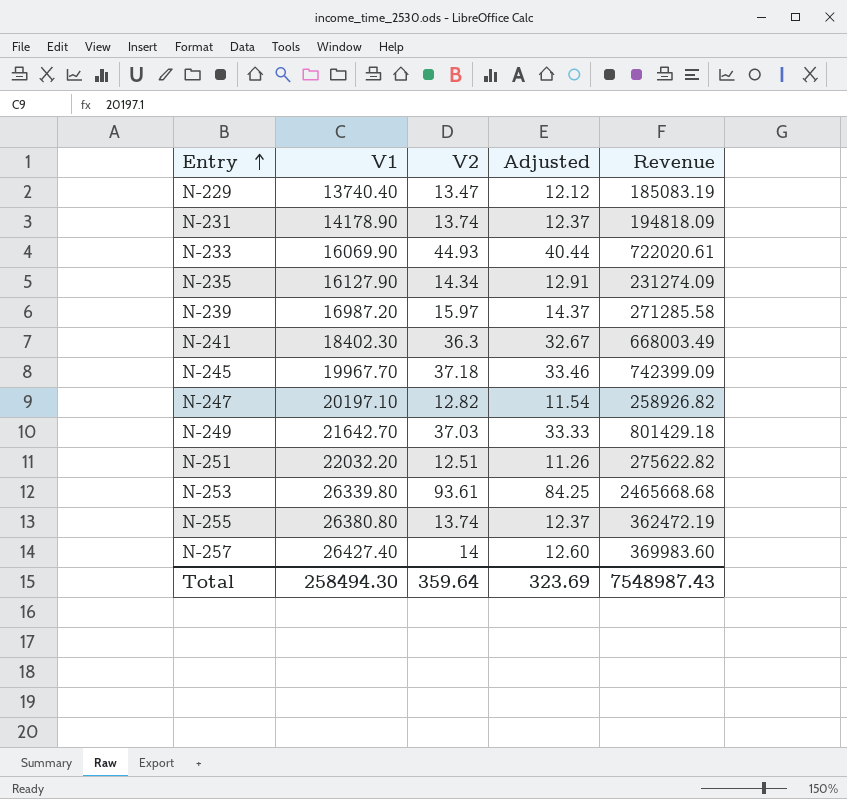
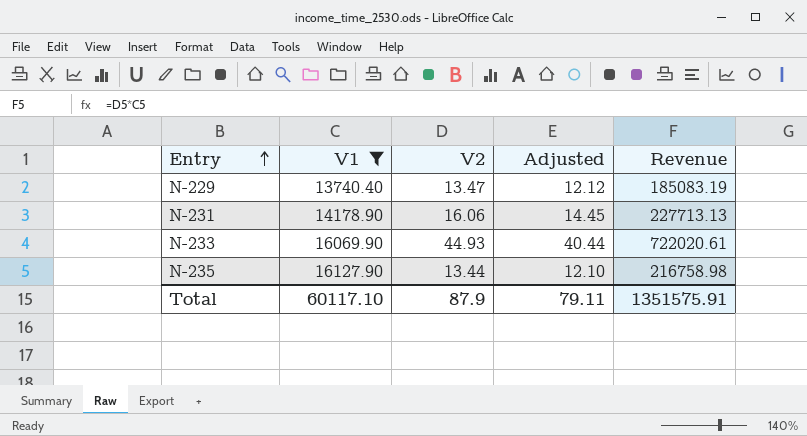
filter: none -> V1 <= 16127.90
N-231 | V2: 13.74 -> 16.06
N-231 | Adjusted: 12.37 -> 14.45
N-231 | Revenue: 194818.09 -> 227713.13
N-235 | V2: 14.34 -> 13.44
N-235 | Adjusted: 12.91 -> 12.10
N-235 | Revenue: 231274.09 -> 216758.98
Total | V1: 258494.30 -> 60117.10
Total | V2: 359.64 -> 87.9
Total | Adjusted: 323.69 -> 79.11
Total | Revenue: 7548987.43 -> 1351575.91

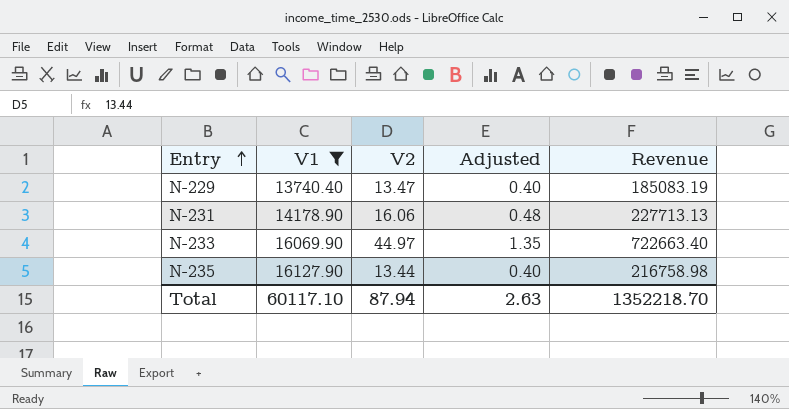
column Adjusted | formula: [V2] * 0.9 -> [V2] * 0.03
N-233 | V2: 44.93 -> 44.97
N-233 | Revenue: 722020.61 -> 722663.40
Total | V2: 87.9 -> 87.94
Total | Adjusted: 79.11 -> 2.63
Total | Revenue: 1351575.91 -> 1352218.70

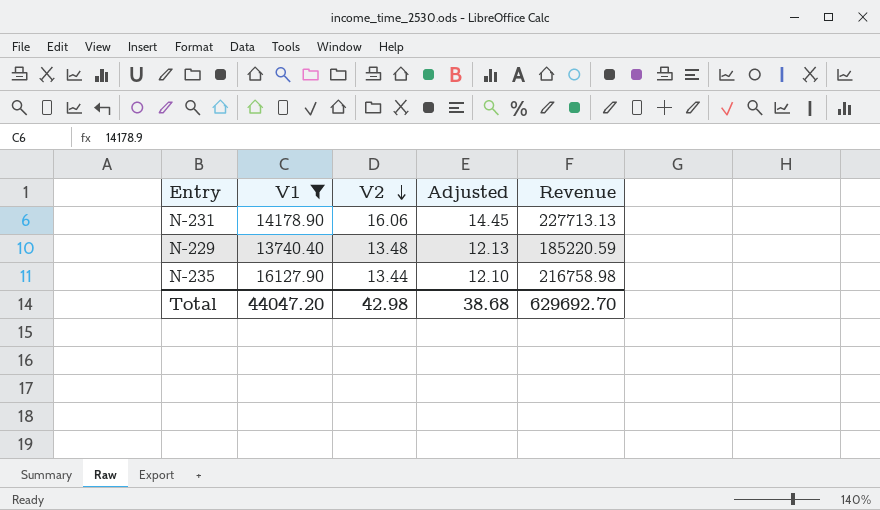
row order: Entry ascending -> V2 descending
column Adjusted | formula: [V2] * 0.03 -> [V2] * 0.9
row N-233: 16069.90 | 44.97 | 1.35 | 722663.40 -> none
N-229 | V2: 13.47 -> 13.48
N-229 | Revenue: 185083.19 -> 185220.59
Total | V1: 60117.10 -> 44047.20
Total | V2: 87.94 -> 42.98
Total | Adjusted: 2.63 -> 38.68
Total | Revenue: 1352218.70 -> 629692.70

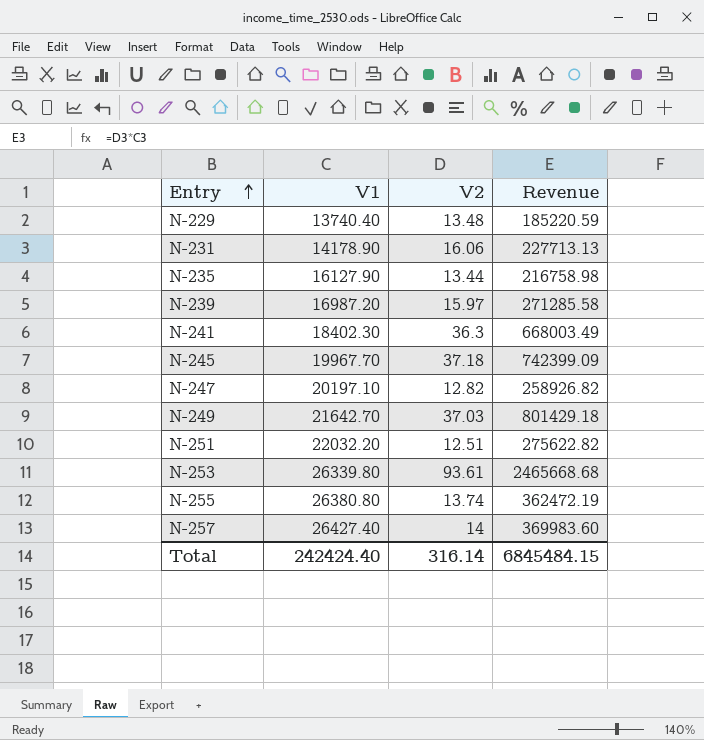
filter: V1 <= 16127.90 -> none
row order: V2 descending -> Entry ascending
column Adjusted | formula: [V2] * 0.9 -> none
Total | V1: 44047.20 -> 242424.40
Total | V2: 42.98 -> 316.14
Total | Revenue: 629692.70 -> 6845484.15

